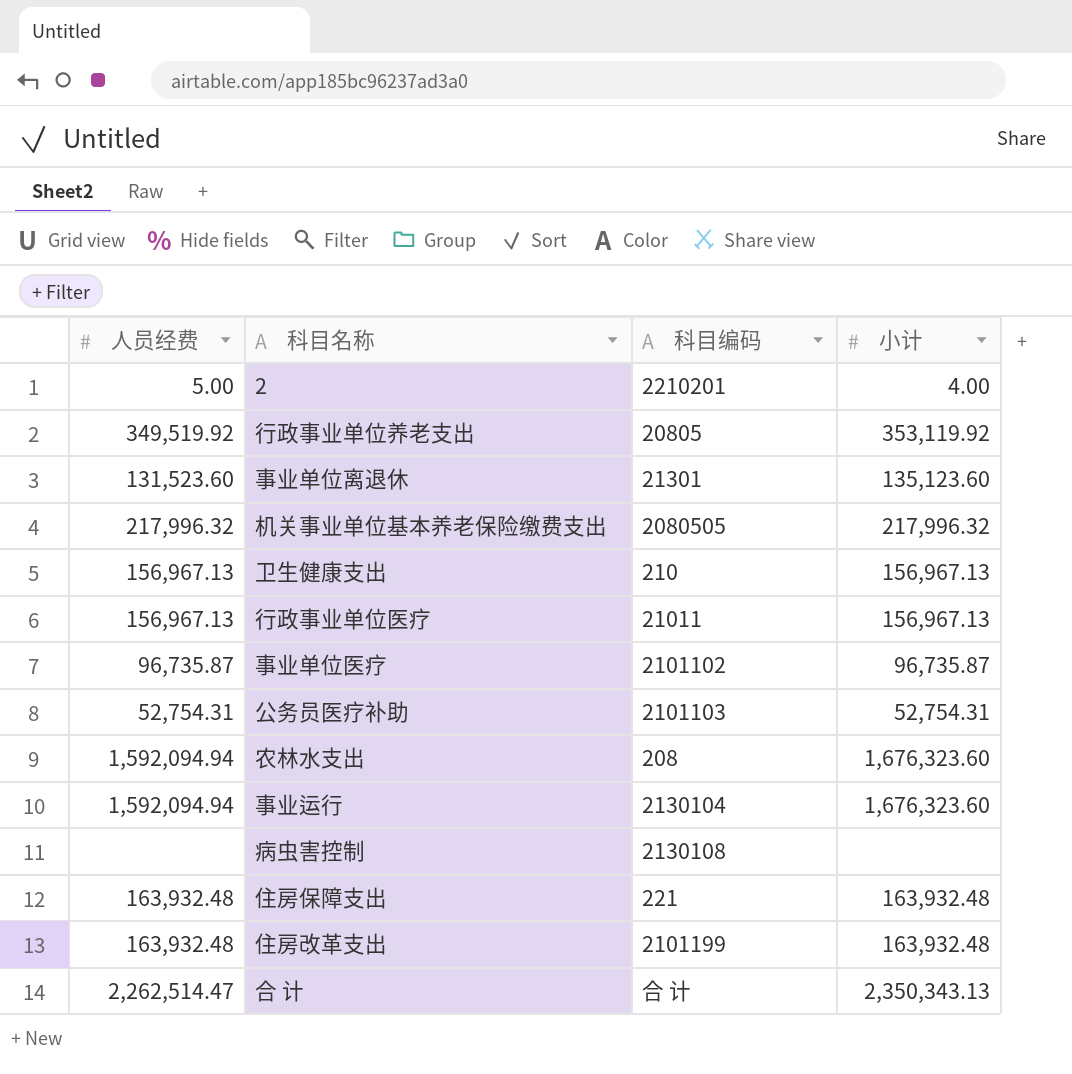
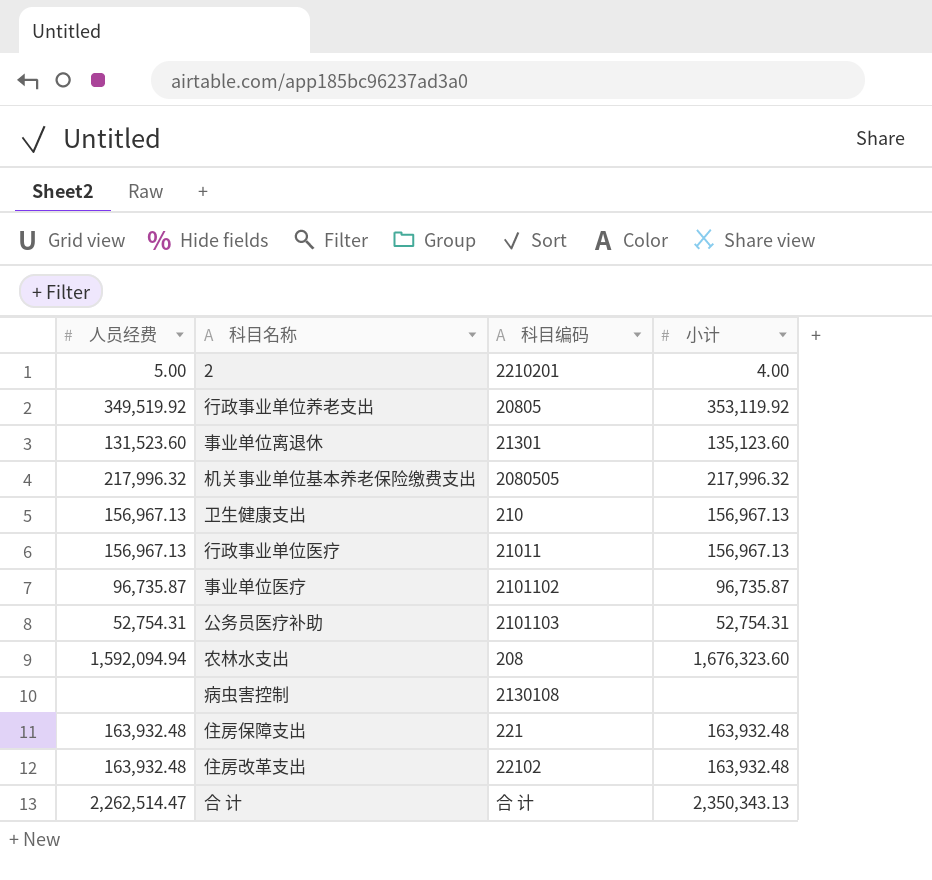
row 事业运行: 1,592,094.94 | 2130104 | 1,676,323.60 -> none
住房改革支出 | 科目编码: 2101199 -> 22102

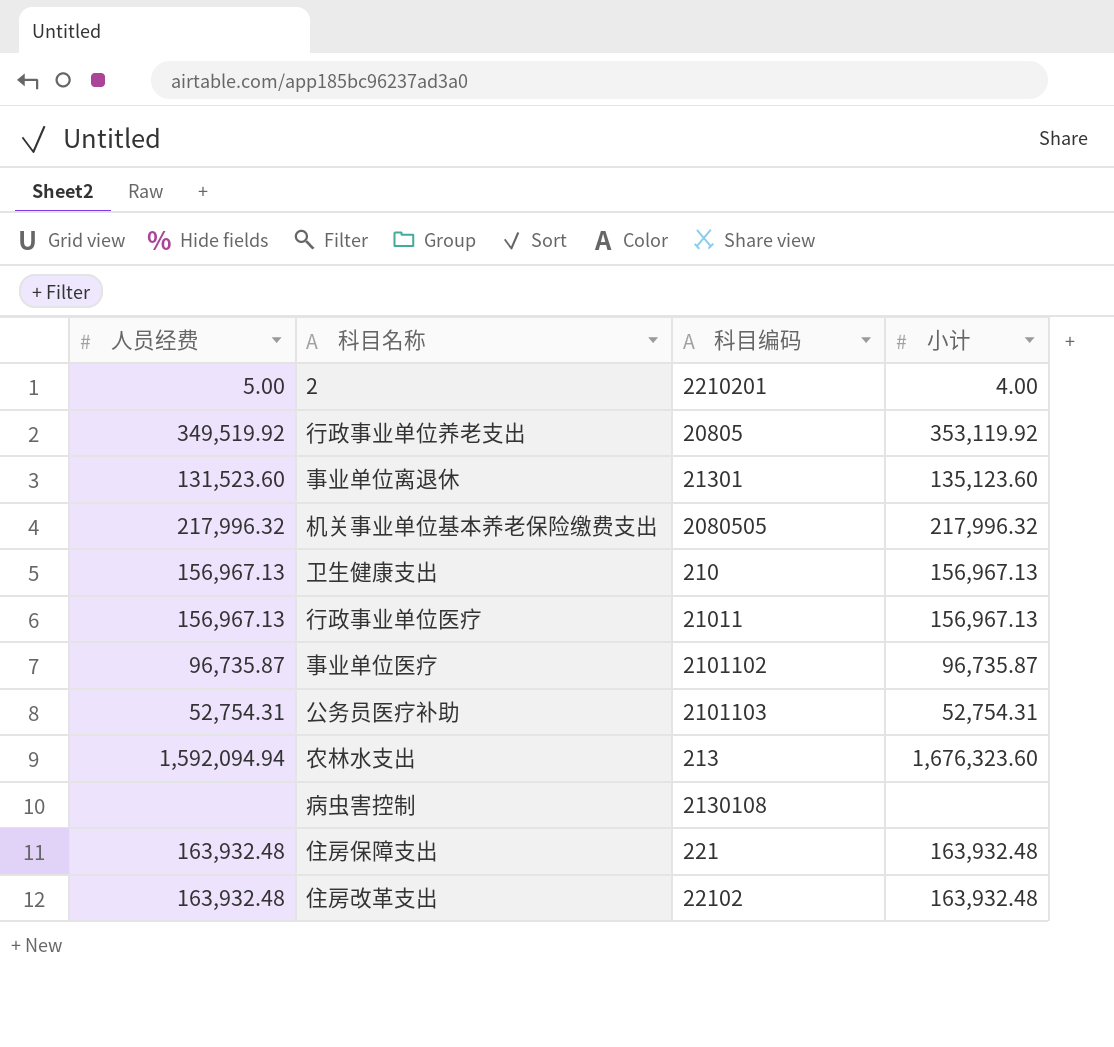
row 合 计: 2,262,514.47 | 合 计 | 2,350,343.13 -> none
农林水支出 | 科目编码: 208 -> 213

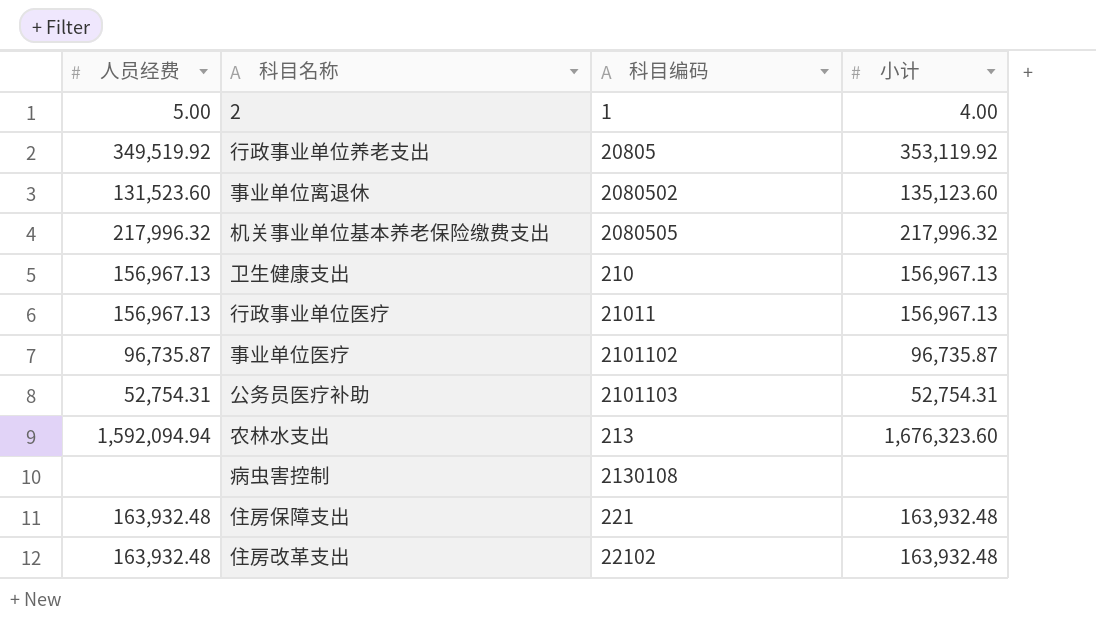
2 | 科目编码: 2210201 -> 1
事业单位离退休 | 科目编码: 21301 -> 2080502

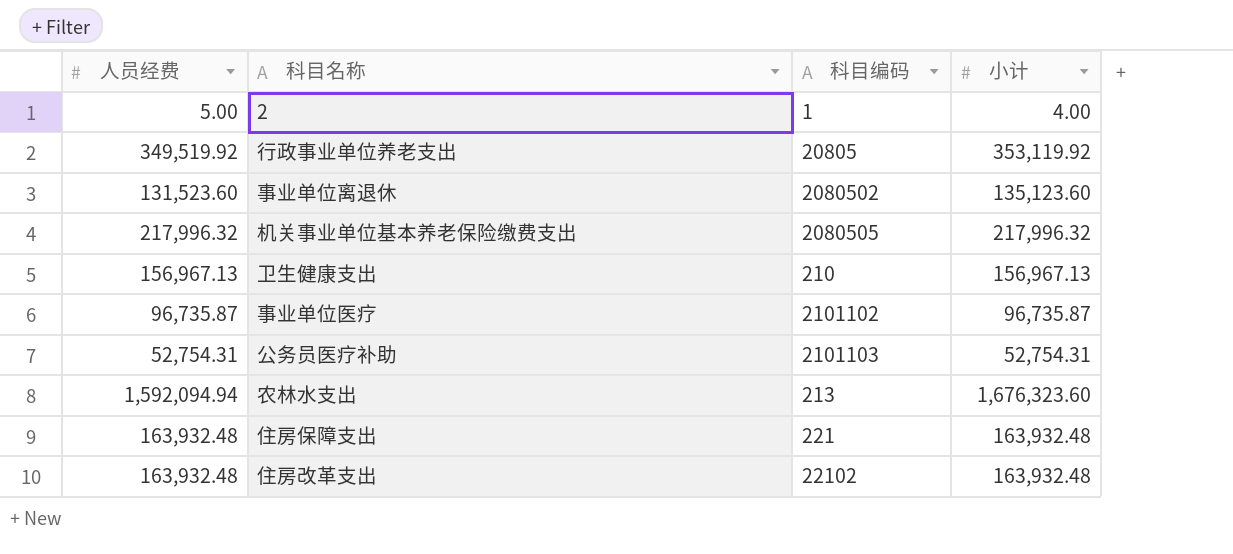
row 行政事业单位医疗: 156,967.13 | 21011 | 156,967.13 -> none
row 病虫害控制: none | 2130108 | none -> none

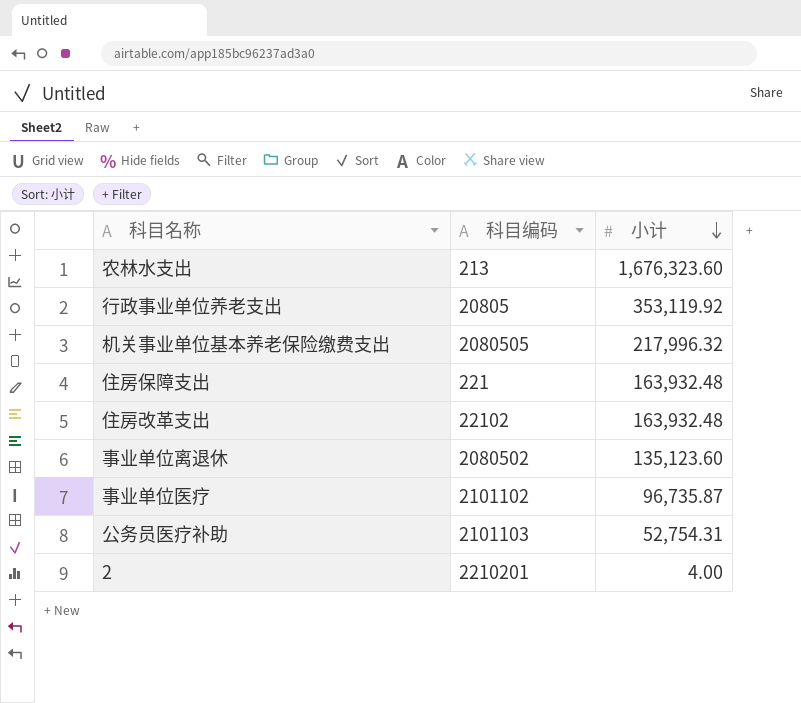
row order: none -> 小计 descending
column 人员经费 | position: 1 -> none
row 卫生健康支出: 156,967.13 | 210 | 156,967.13 -> none
2 | 科目编码: 1 -> 2210201

